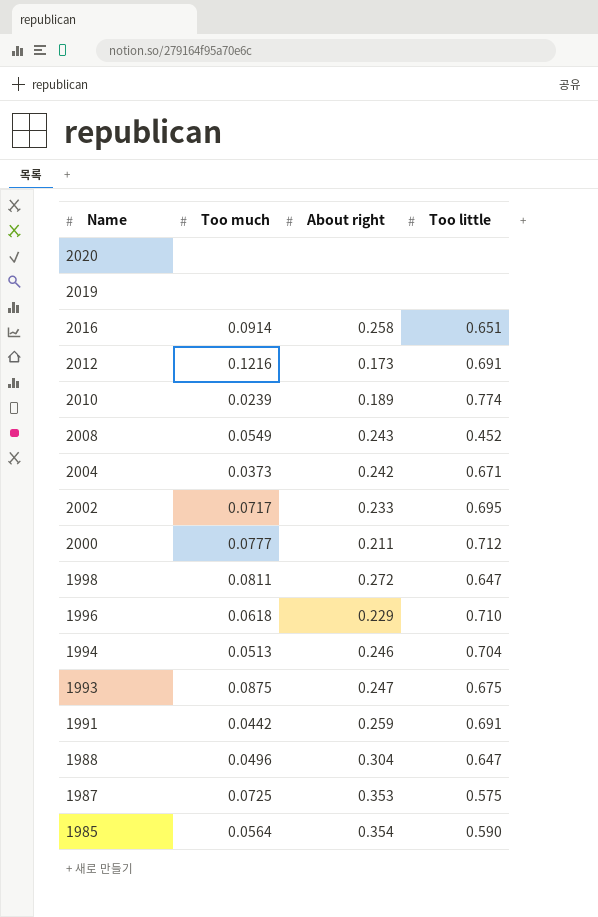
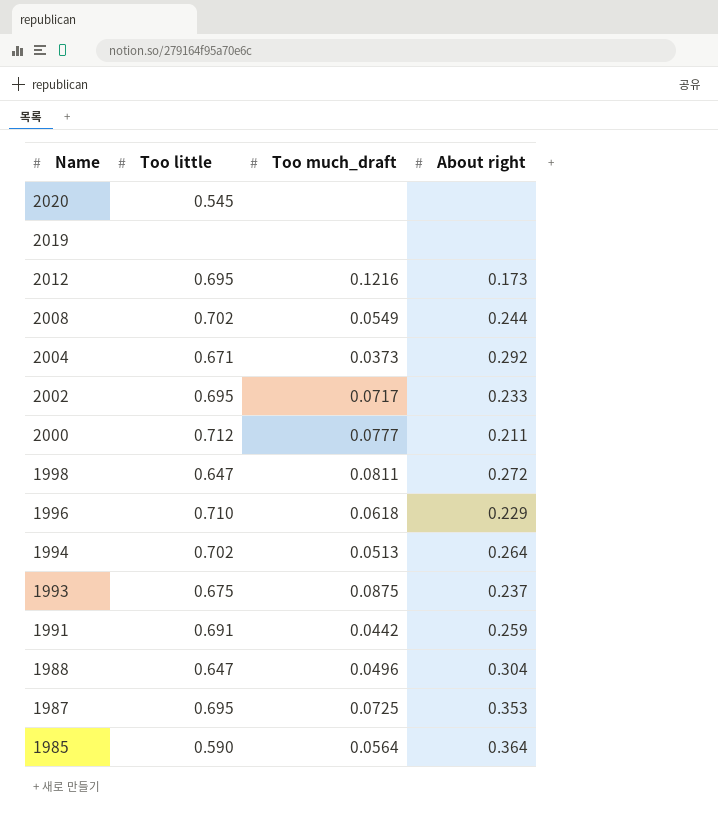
column Too little | position: 4 -> 2
column name: Too much -> Too much_draft
row 2016: 0.0914 | 0.258 | 0.651 -> none
row 2010: 0.0239 | 0.189 | 0.774 -> none
2020 | Too little: none -> 0.545
2012 | Too little: 0.691 -> 0.695
2008 | Too little: 0.452 -> 0.702
2008 | About right: 0.243 -> 0.244
2004 | About right: 0.242 -> 0.292
1994 | Too little: 0.704 -> 0.702
1994 | About right: 0.246 -> 0.264
1993 | About right: 0.247 -> 0.237
1987 | Too little: 0.575 -> 0.695
1985 | About right: 0.354 -> 0.364

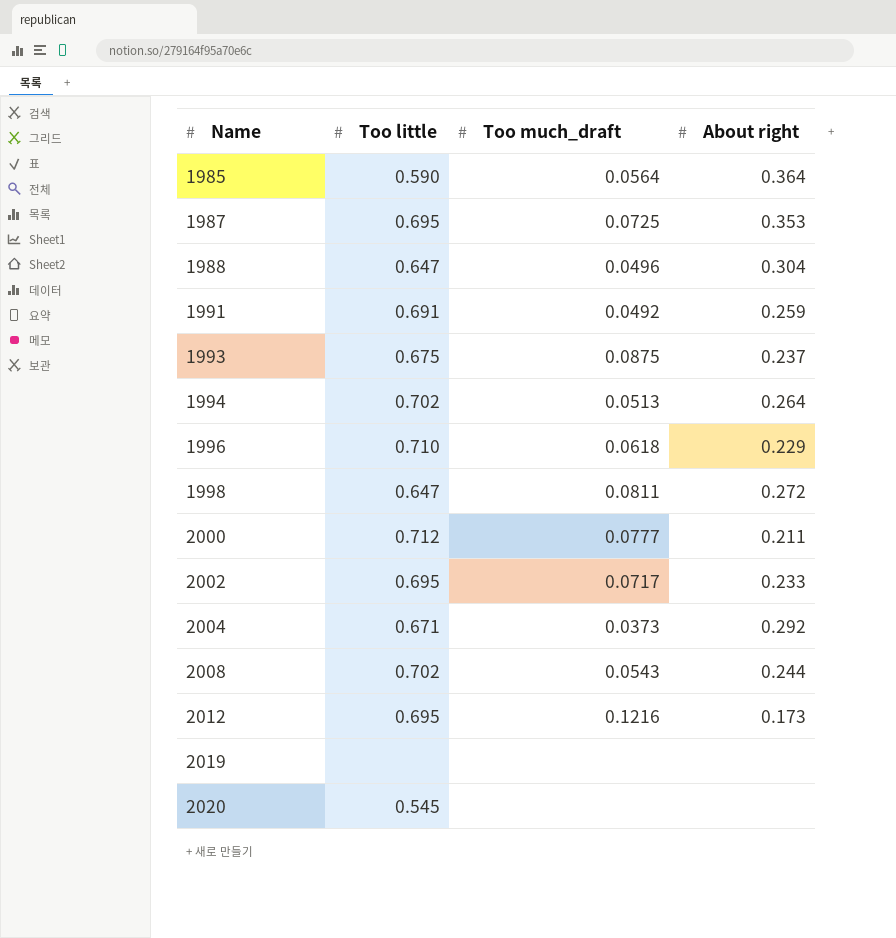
row order: Name descending -> Name ascending
1991 | Too much_draft: 0.0442 -> 0.0492
2008 | Too much_draft: 0.0549 -> 0.0543

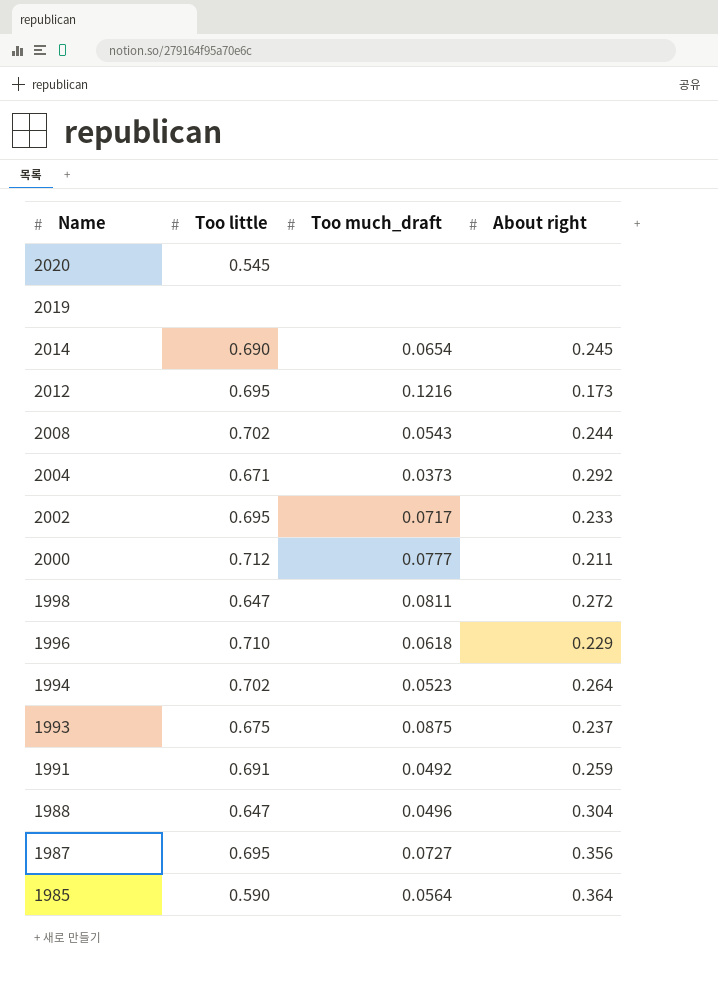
row order: Name ascending -> Name descending
row 2014: none -> 0.690 | 0.0654 | 0.245
1994 | Too much_draft: 0.0513 -> 0.0523
1987 | Too much_draft: 0.0725 -> 0.0727
1987 | About right: 0.353 -> 0.356

